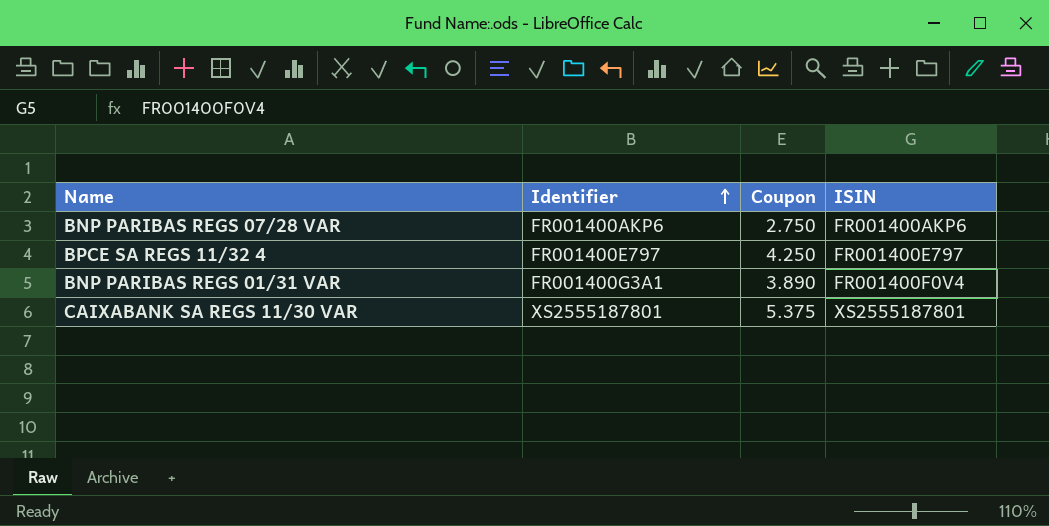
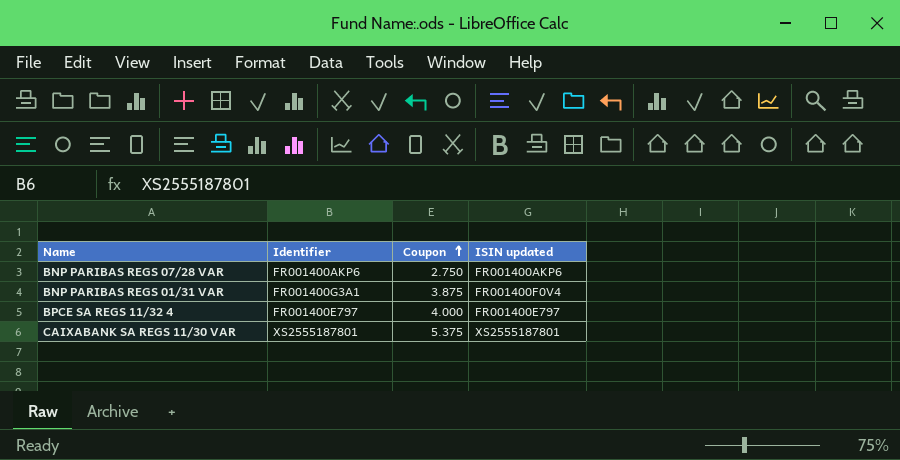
row order: Identifier ascending -> Coupon ascending
column name: ISIN -> ISIN updated
BNP PARIBAS REGS 01/31 VAR | Coupon: 3.890 -> 3.875
BPCE SA REGS 11/32 4 | Coupon: 4.250 -> 4.000

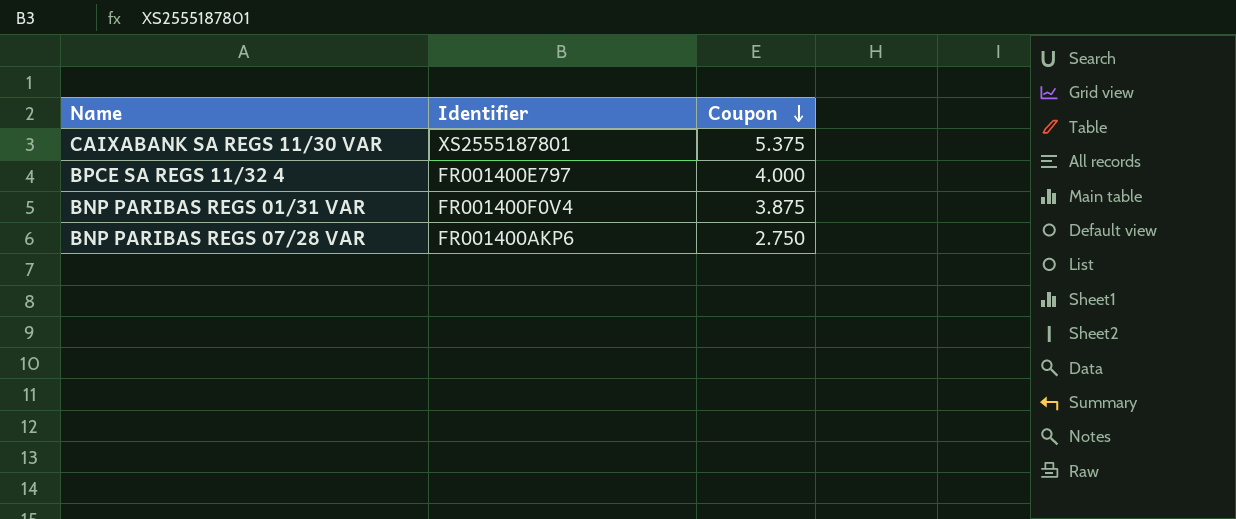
row order: Coupon ascending -> Coupon descending
column ISIN updated | position: 4 -> none
BNP PARIBAS REGS 01/31 VAR | Identifier: FR001400G3A1 -> FR001400F0V4

